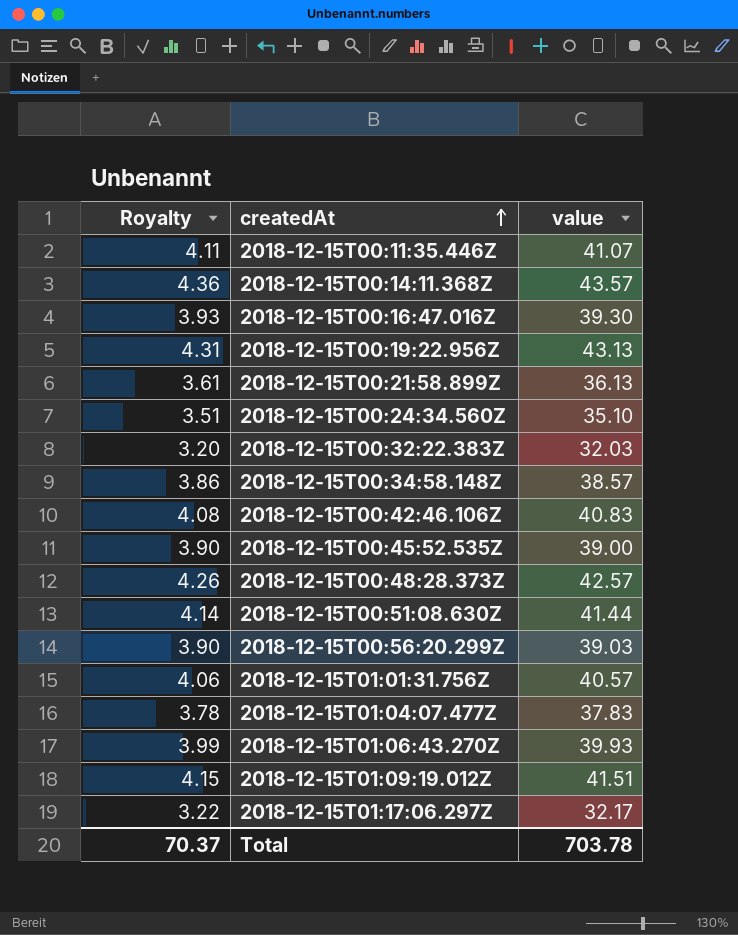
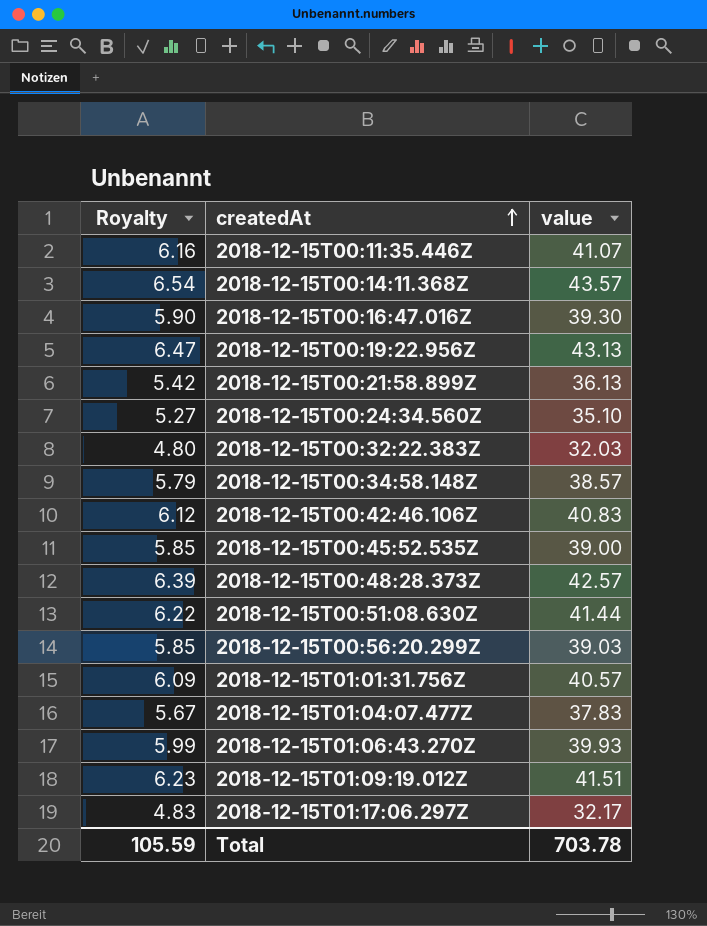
column Royalty | formula: [value] * 0.1 -> [value] * 0.15
Total | Royalty: 70.37 -> 105.59

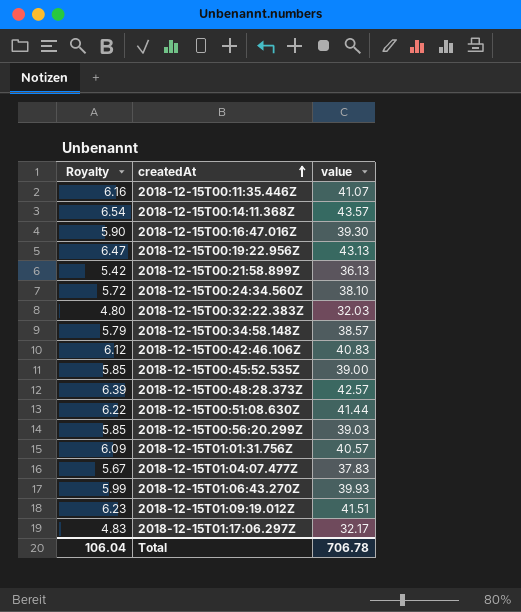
2018-12-15T00:24:34.560Z | Royalty: 5.27 -> 5.72
2018-12-15T00:24:34.560Z | value: 35.10 -> 38.10
Total | Royalty: 105.59 -> 106.04
Total | value: 703.78 -> 706.78

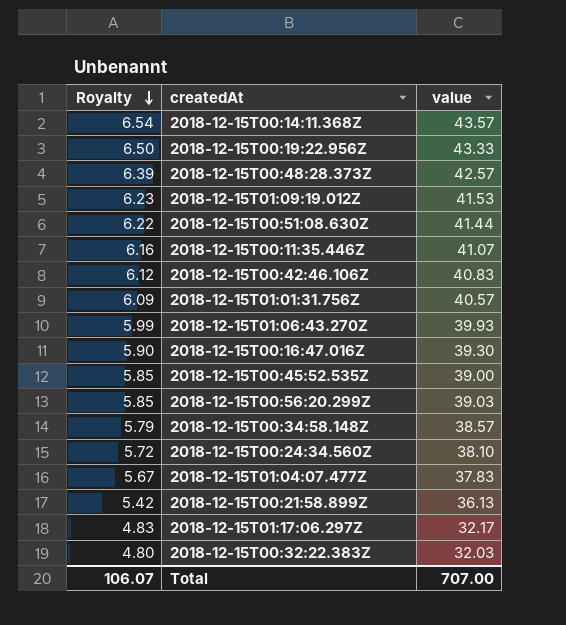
row order: createdAt ascending -> Royalty descending
2018-12-15T00:19:22.956Z | Royalty: 6.47 -> 6.50
2018-12-15T00:19:22.956Z | value: 43.13 -> 43.33
2018-12-15T01:09:19.012Z | value: 41.51 -> 41.53
Total | Royalty: 106.04 -> 106.07
Total | value: 706.78 -> 707.00

